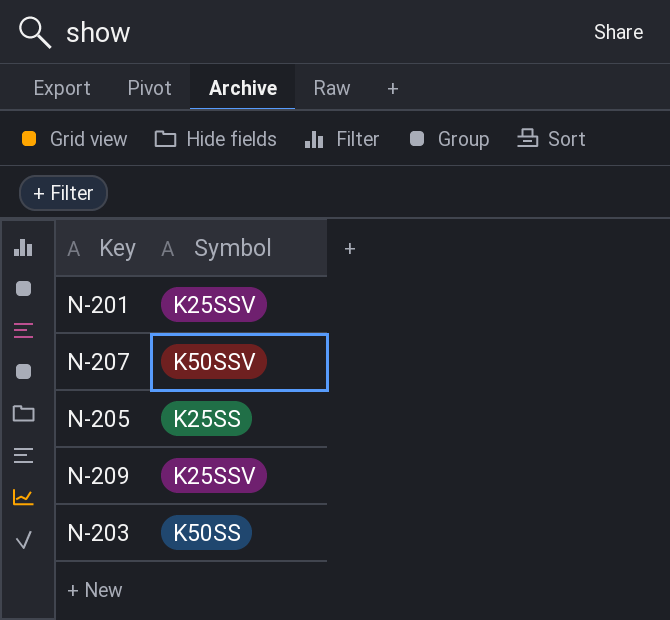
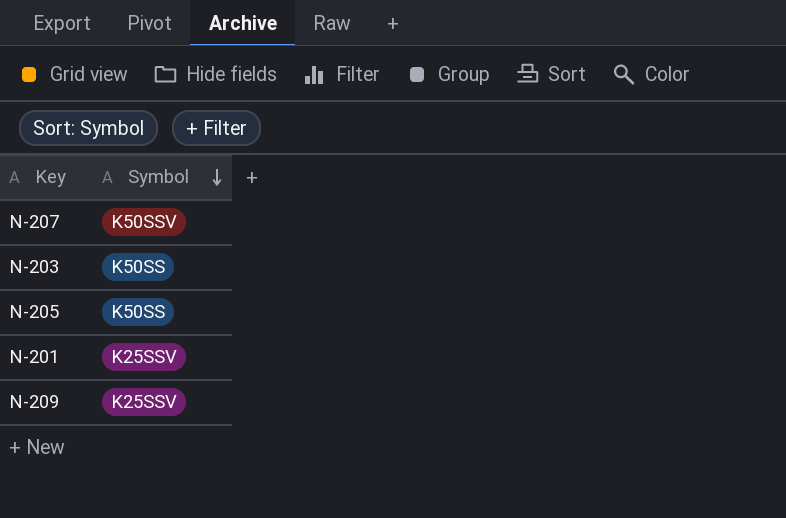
row order: none -> Symbol descending
N-205 | Symbol: K25SS -> K50SS

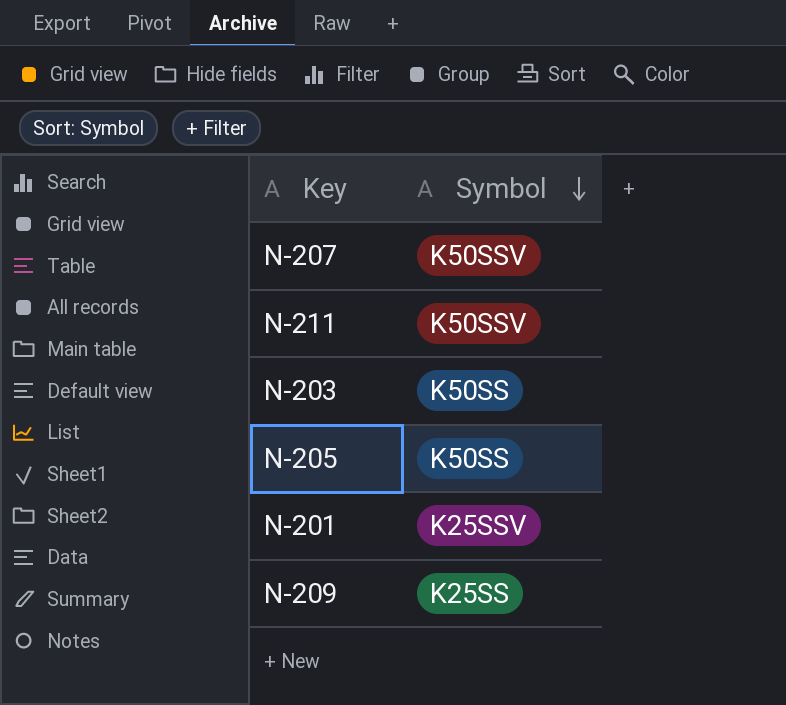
row N-211: none -> K50SSV
N-209 | Symbol: K25SSV -> K25SS

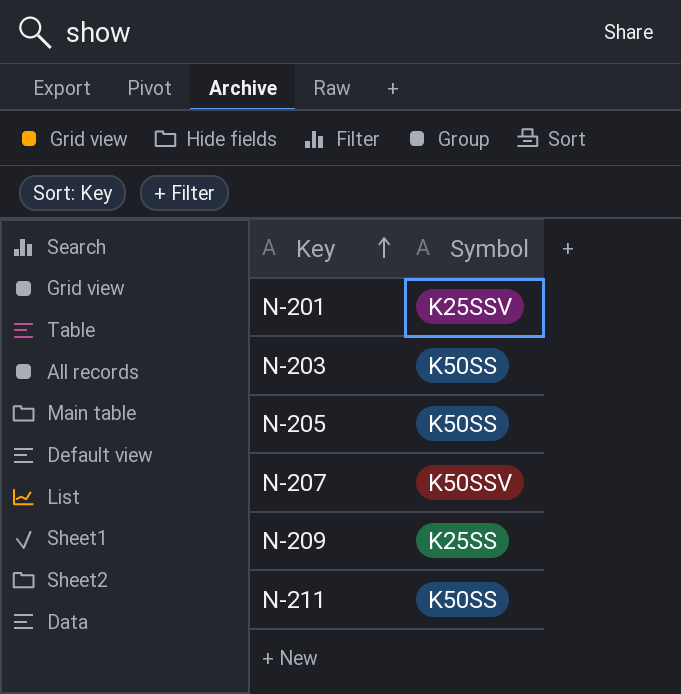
row order: Symbol descending -> Key ascending
N-211 | Symbol: K50SSV -> K50SS

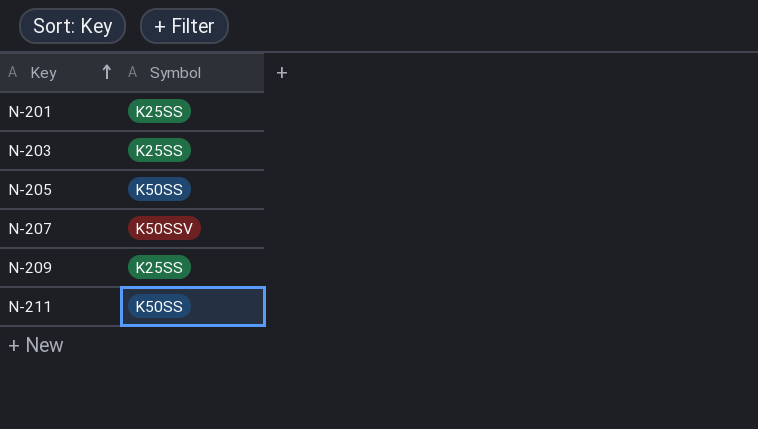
N-201 | Symbol: K25SSV -> K25SS
N-203 | Symbol: K50SS -> K25SS

